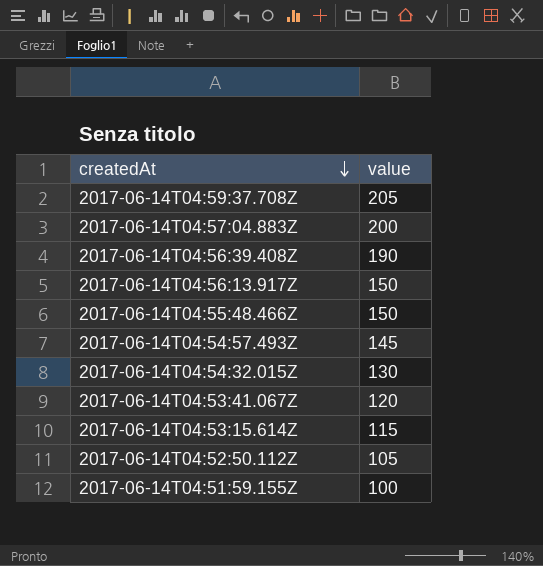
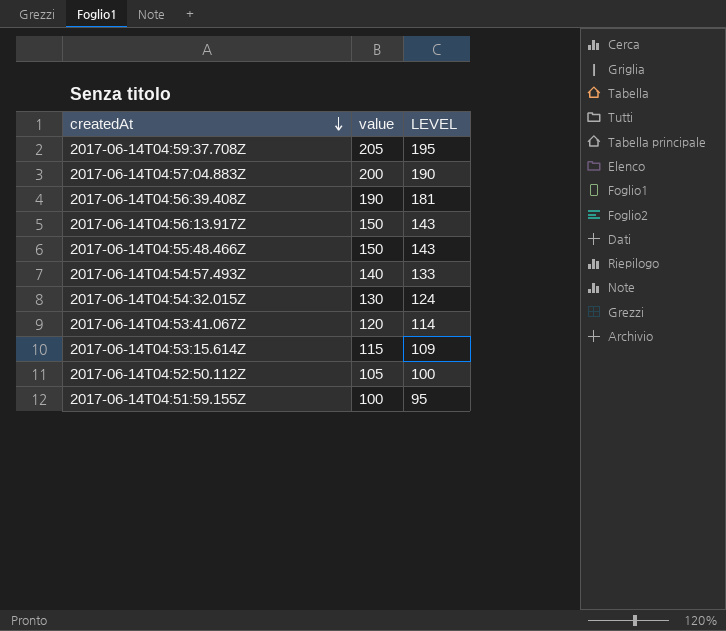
column LEVEL | formula: none -> [value] * 0.95
2017-06-14T04:54:57.493Z | value: 145 -> 140

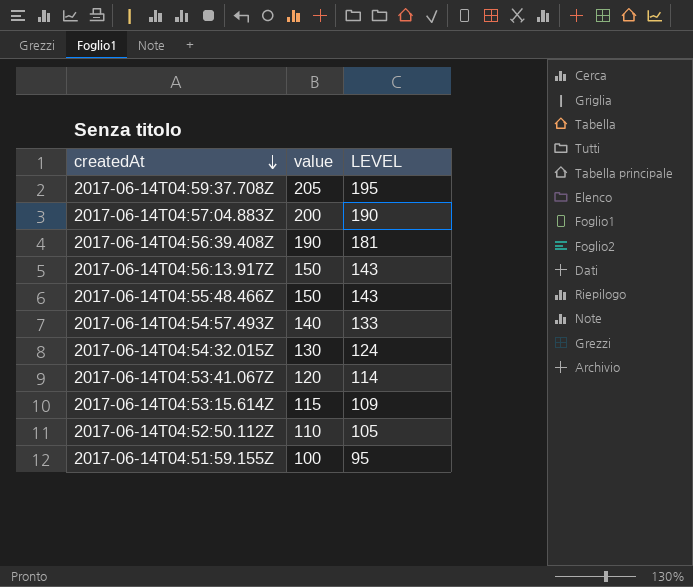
2017-06-14T04:52:50.112Z | value: 105 -> 110
2017-06-14T04:52:50.112Z | LEVEL: 100 -> 105

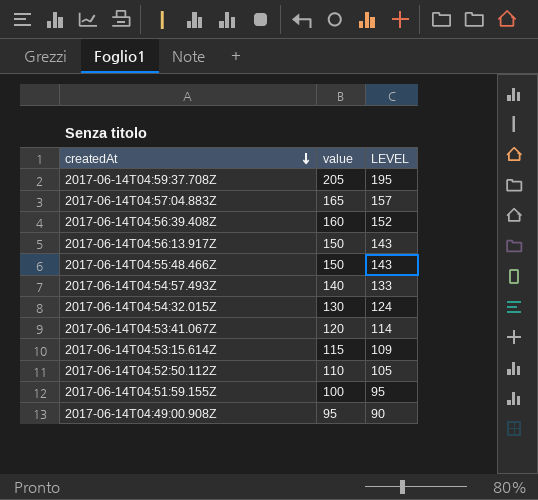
2017-06-14T04:57:04.883Z | value: 200 -> 165
2017-06-14T04:57:04.883Z | LEVEL: 190 -> 157
2017-06-14T04:56:39.408Z | value: 190 -> 160
2017-06-14T04:56:39.408Z | LEVEL: 181 -> 152
row 2017-06-14T04:49:00.908Z: none -> 95 | 90

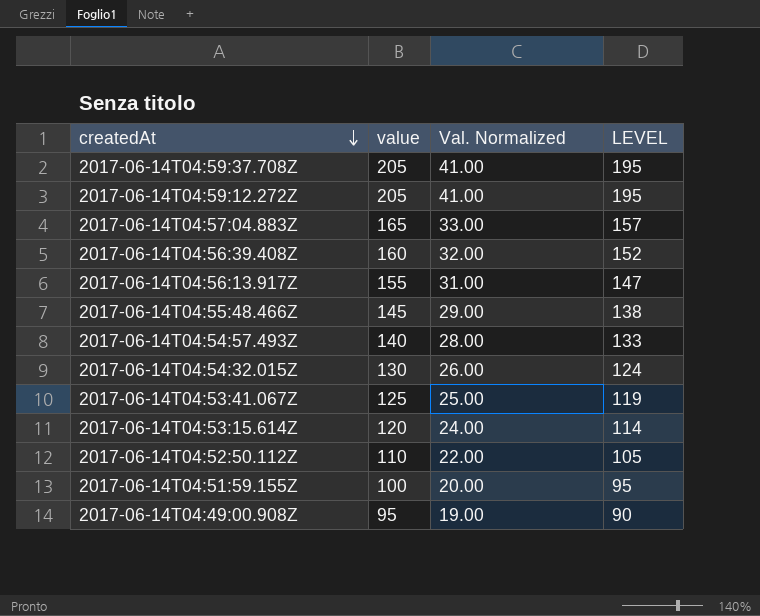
column Val. Normalized | formula: none -> [value] * 0.2
row 2017-06-14T04:59:12.272Z: none -> 205 | 41.00 | 195
2017-06-14T04:56:13.917Z | value: 150 -> 155
2017-06-14T04:56:13.917Z | LEVEL: 143 -> 147
2017-06-14T04:55:48.466Z | value: 150 -> 145
2017-06-14T04:55:48.466Z | LEVEL: 143 -> 138
2017-06-14T04:53:41.067Z | value: 120 -> 125
2017-06-14T04:53:41.067Z | LEVEL: 114 -> 119
2017-06-14T04:53:15.614Z | value: 115 -> 120
2017-06-14T04:53:15.614Z | LEVEL: 109 -> 114

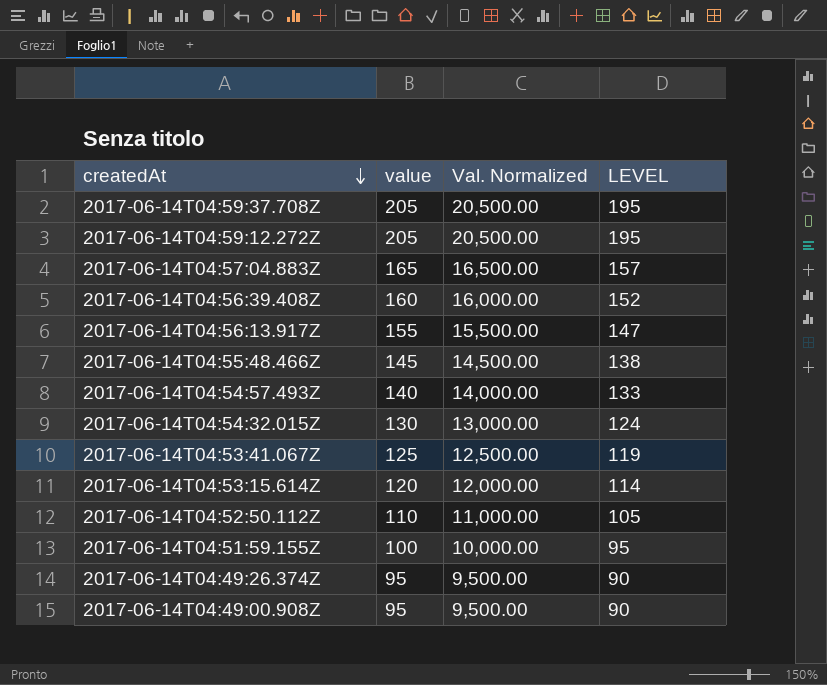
column Val. Normalized | formula: [value] * 0.2 -> [value] * 100
row 2017-06-14T04:49:26.374Z: none -> 95 | 9,500.00 | 90

